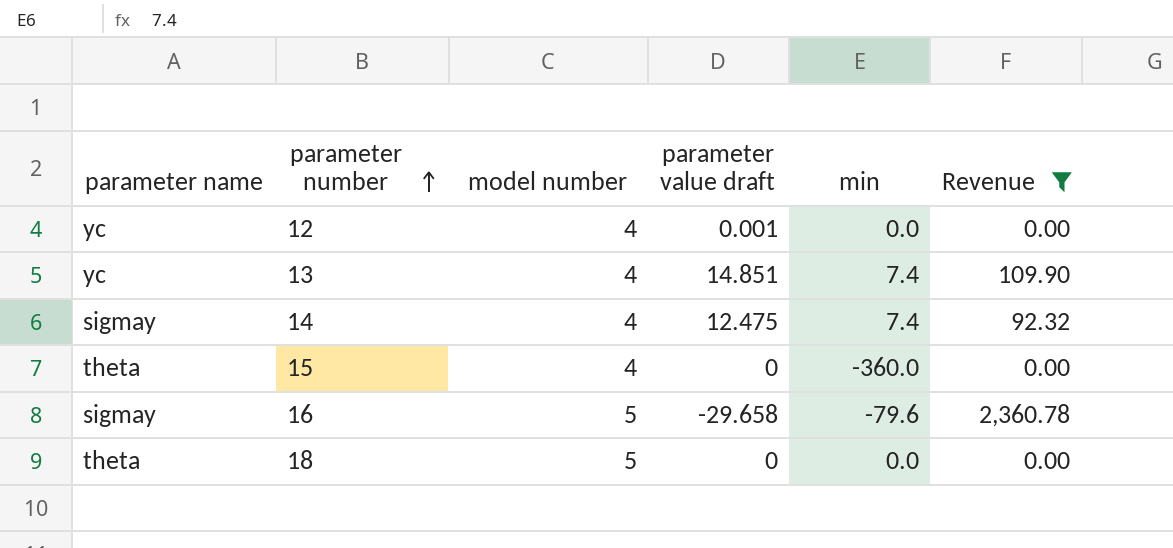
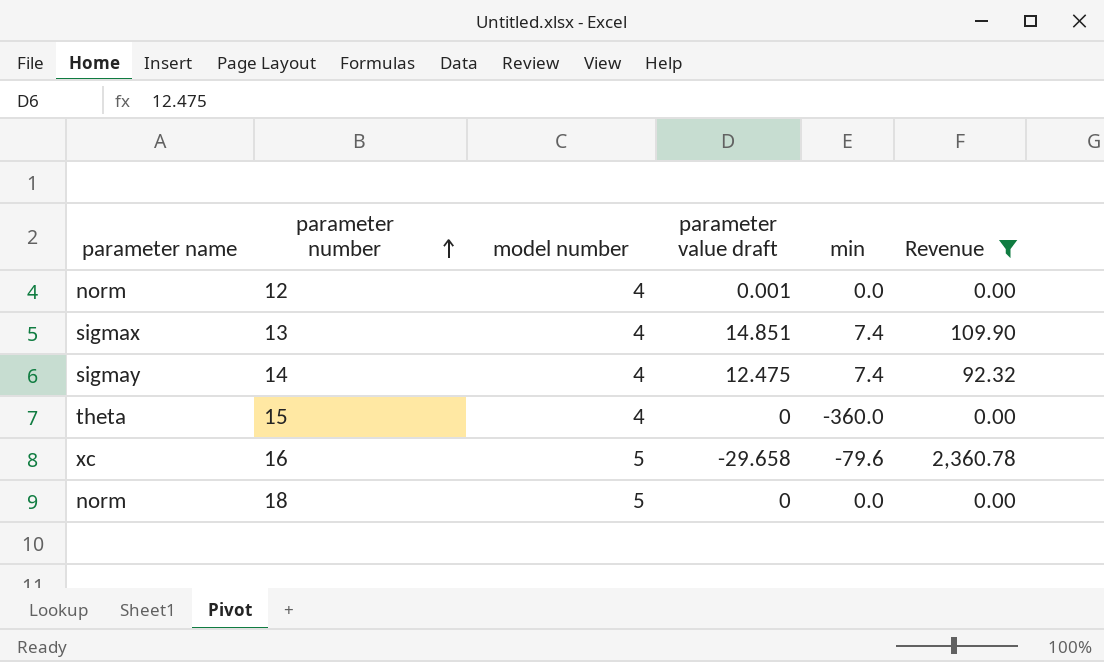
12 | parameter name: yc -> norm
13 | parameter name: yc -> sigmax
16 | parameter name: sigmay -> xc
18 | parameter name: theta -> norm

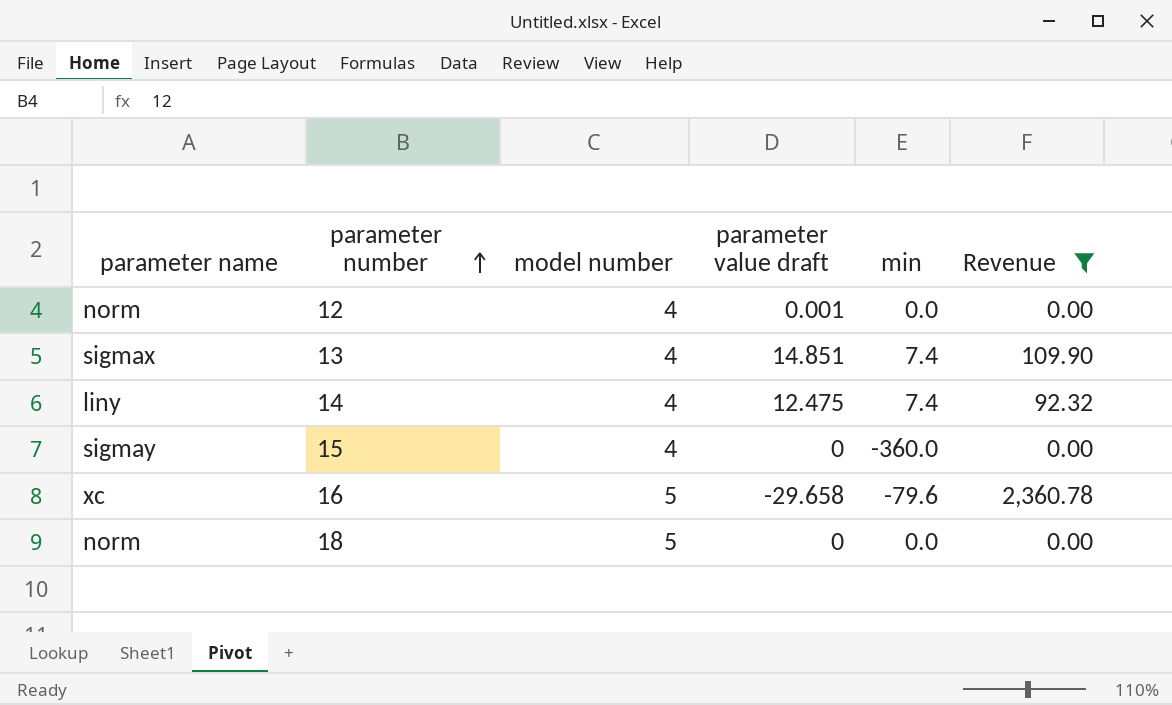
14 | parameter name: sigmay -> liny
15 | parameter name: theta -> sigmay

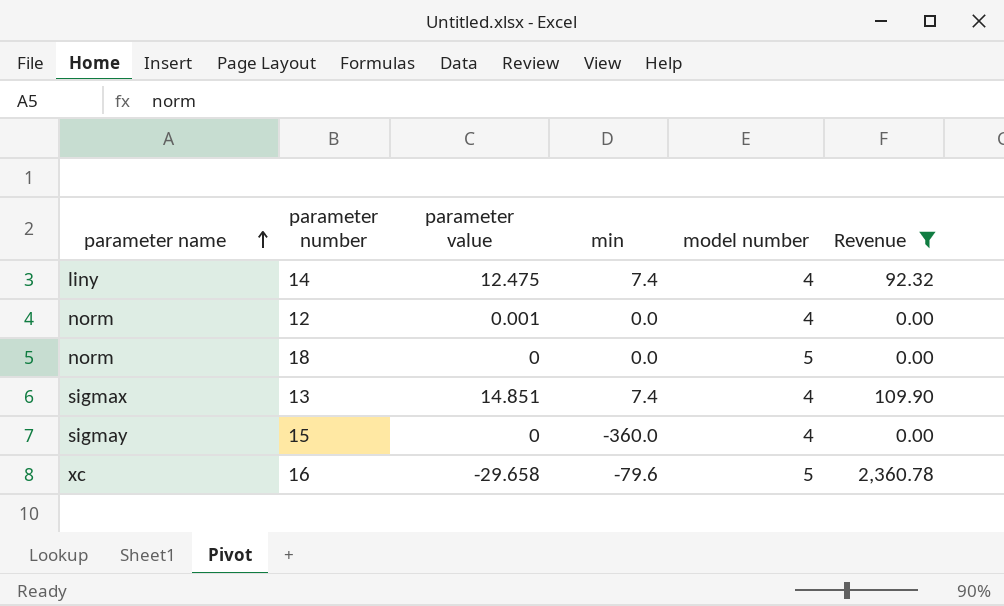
row order: parameter number ascending -> parameter name ascending
column name: parameter value draft -> parameter value
column model number | position: 3 -> 5

